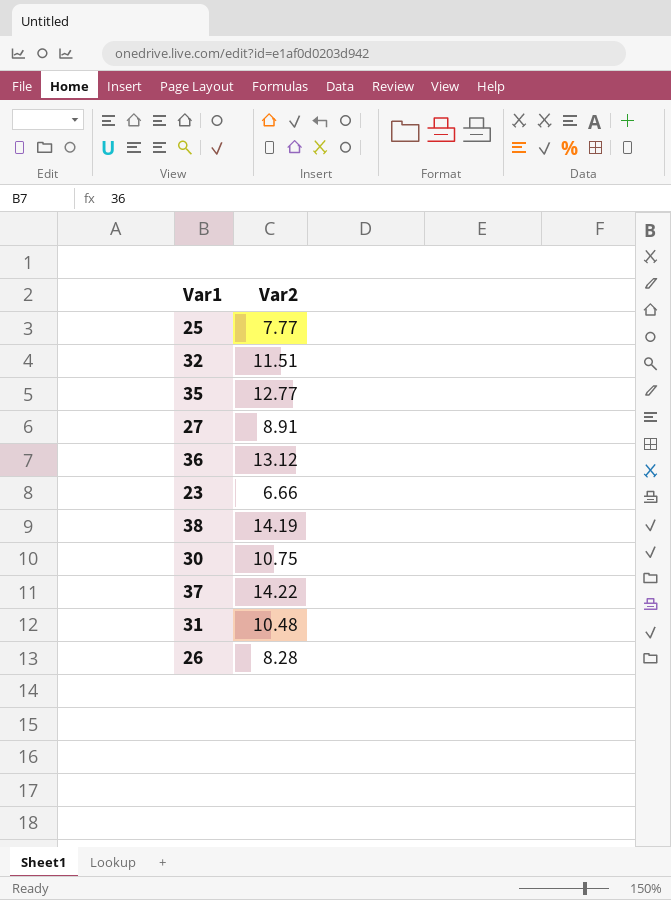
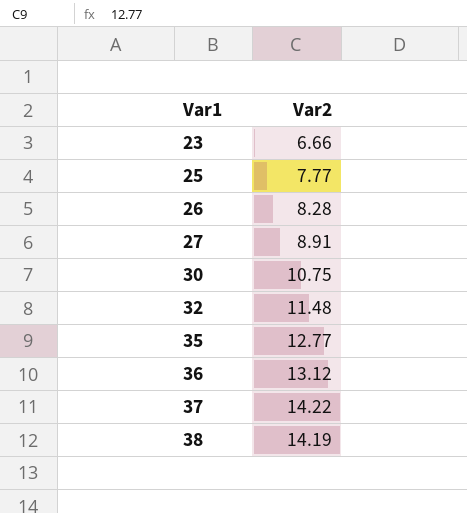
row order: none -> Var1 ascending
row 31: 10.48 -> none
32 | Var2: 11.51 -> 11.48

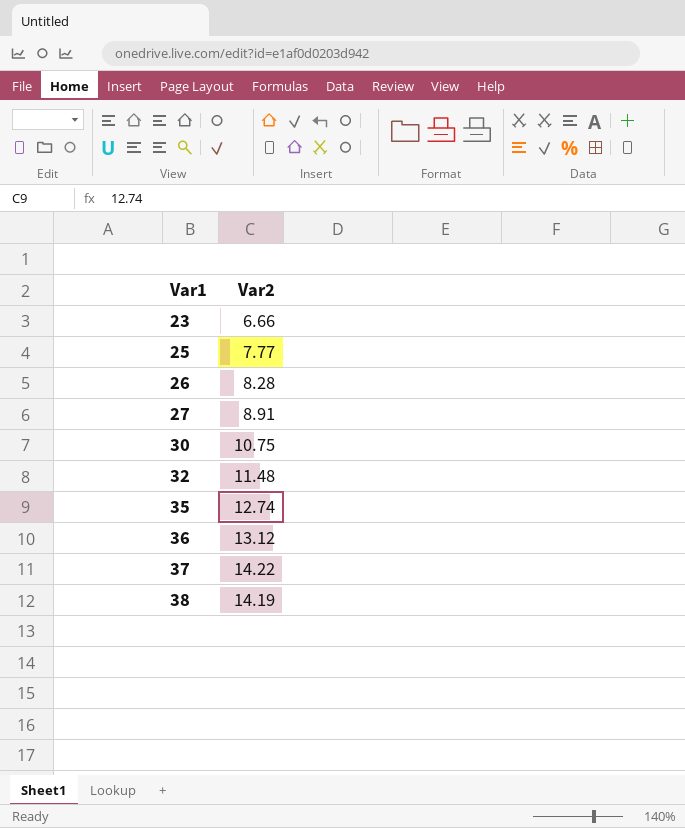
35 | Var2: 12.77 -> 12.74

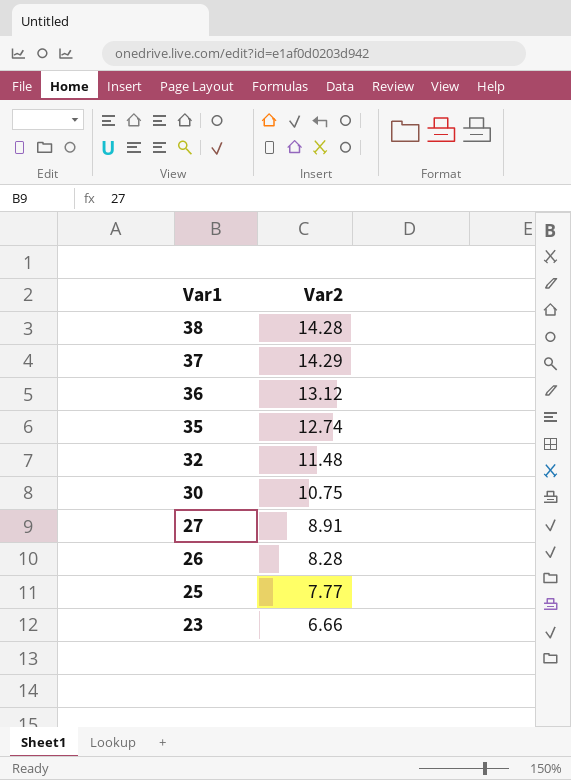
row order: Var1 ascending -> Var1 descending
38 | Var2: 14.19 -> 14.28
37 | Var2: 14.22 -> 14.29

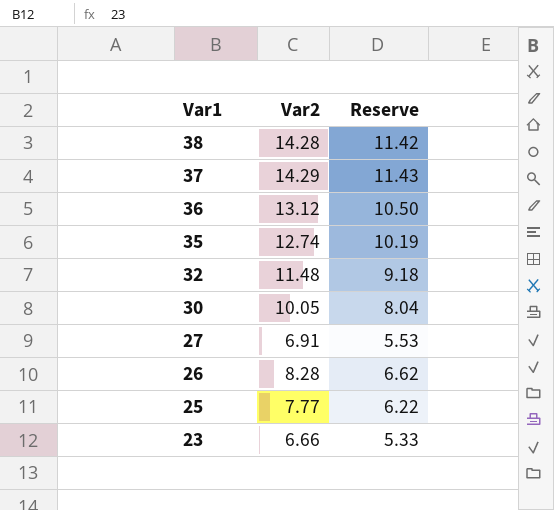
column Reserve | formula: none -> [Var2] * 0.8
30 | Var2: 10.75 -> 10.05
27 | Var2: 8.91 -> 6.91

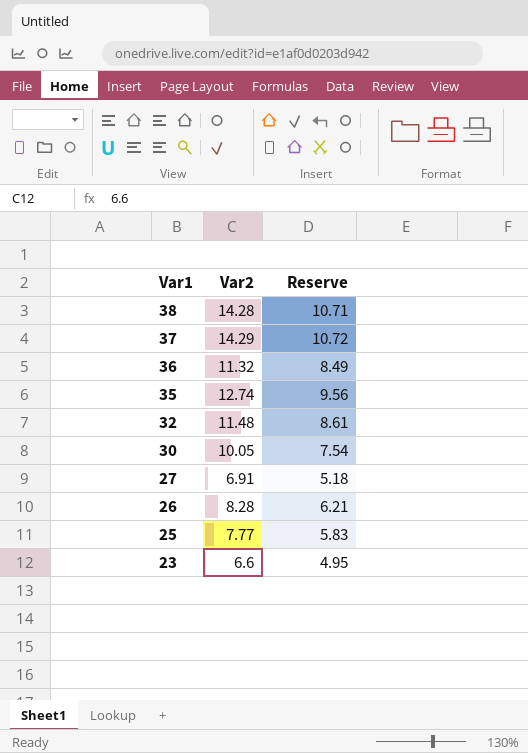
column Reserve | formula: [Var2] * 0.8 -> [Var2] * 0.75
36 | Var2: 13.12 -> 11.32
23 | Var2: 6.66 -> 6.6

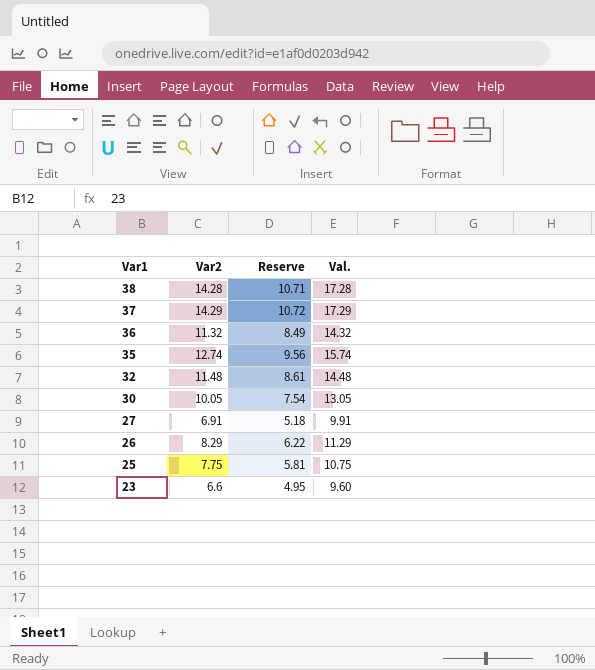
column Val. | formula: none -> [Var2] + 3
26 | Var2: 8.28 -> 8.29
26 | Reserve: 6.21 -> 6.22
25 | Var2: 7.77 -> 7.75
25 | Reserve: 5.83 -> 5.81

